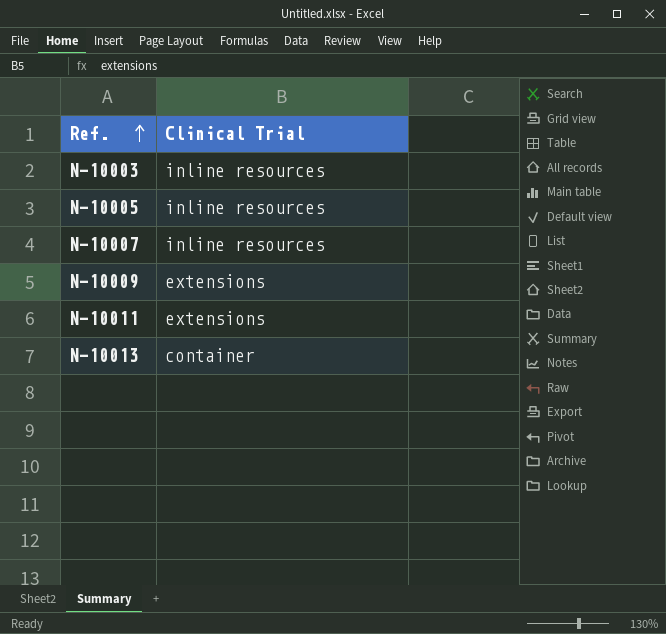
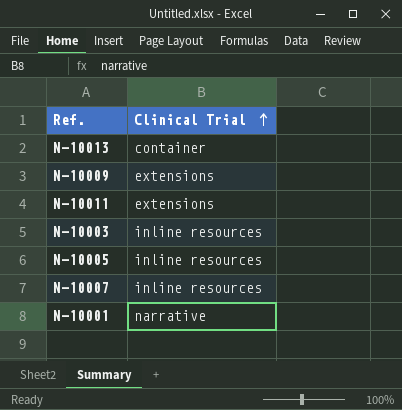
row order: Ref. ascending -> Clinical Trial ascending
row N-10001: none -> narrative

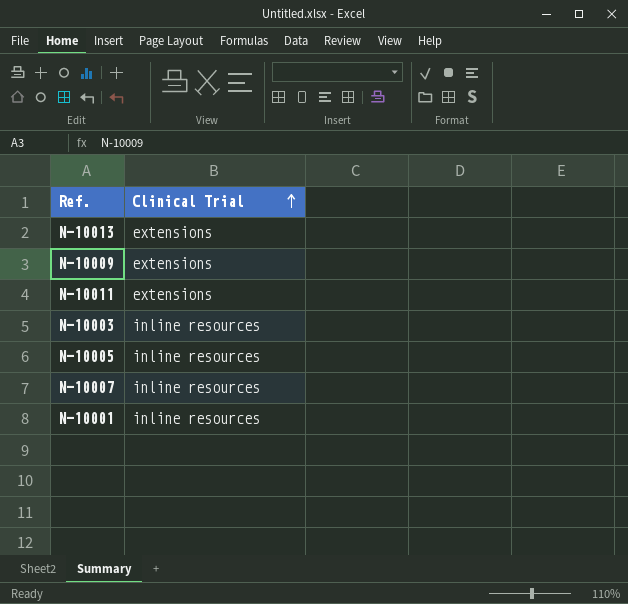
N-10013 | Clinical Trial: container -> extensions
N-10001 | Clinical Trial: narrative -> inline resources

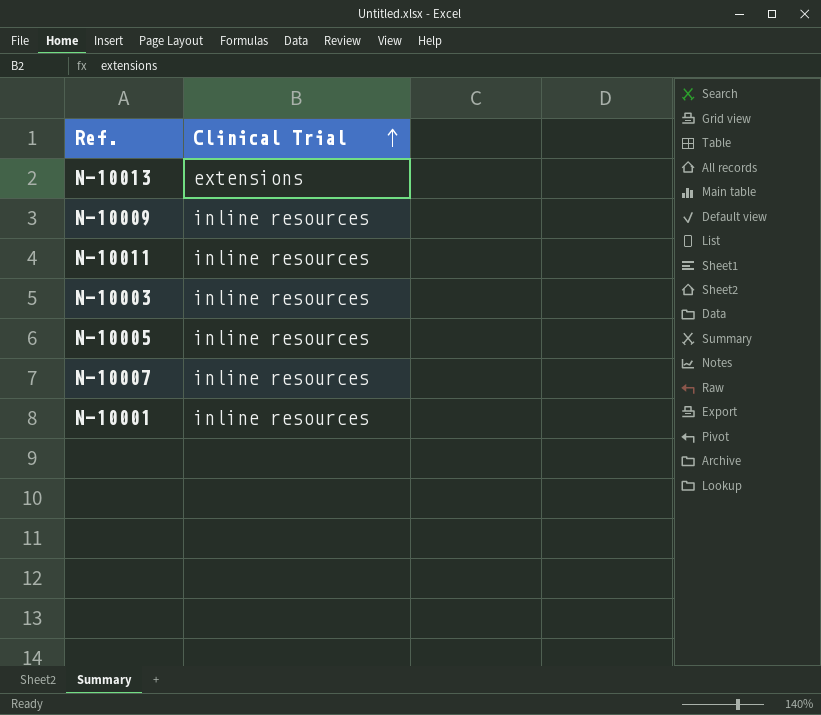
N-10009 | Clinical Trial: extensions -> inline resources
N-10011 | Clinical Trial: extensions -> inline resources

